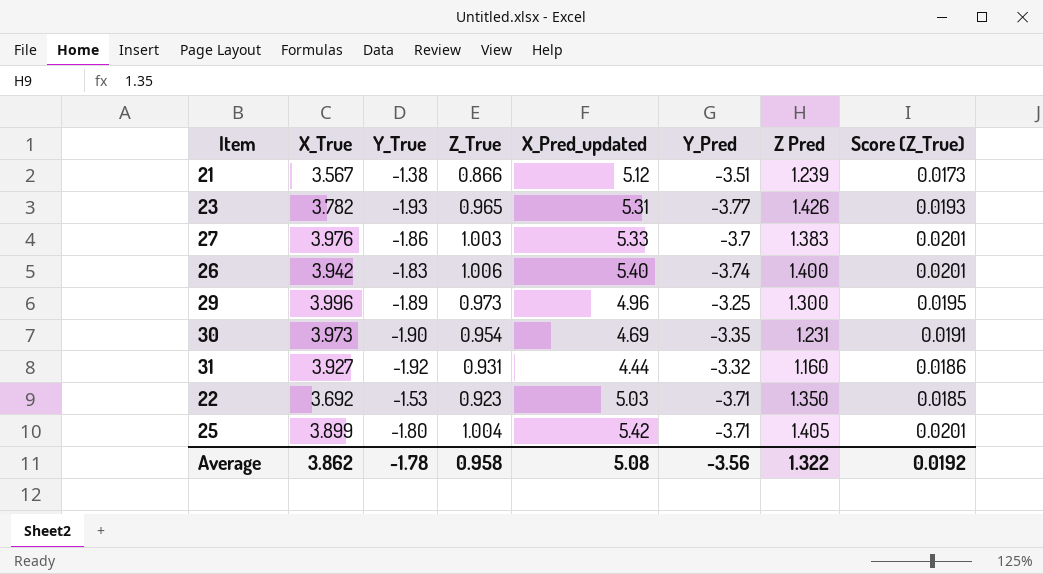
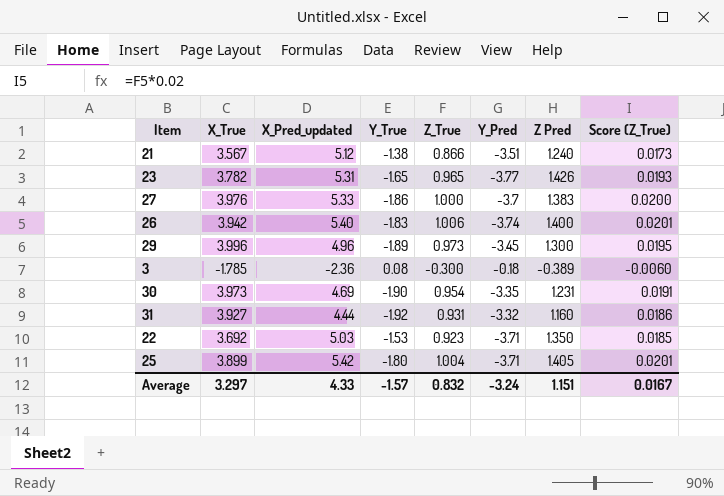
column X_Pred_updated | position: 5 -> 3
21 | Z Pred: 1.239 -> 1.240
23 | Y_True: -1.93 -> -1.65
27 | Z_True: 1.003 -> 1.000
27 | Score (Z_True): 0.0201 -> 0.0200
29 | Y_Pred: -3.25 -> -3.45
row 3: none -> -1.785 | -2.36 | 0.08 | -0.300 | -0.18 | -0.389 | -0.0060
Average | X_True: 3.862 -> 3.297
Average | X_Pred_updated: 5.08 -> 4.33
Average | Y_True: -1.78 -> -1.57
Average | Z_True: 0.958 -> 0.832
Average | Y_Pred: -3.56 -> -3.24
Average | Z Pred: 1.322 -> 1.151
Average | Score (Z_True): 0.0192 -> 0.0167

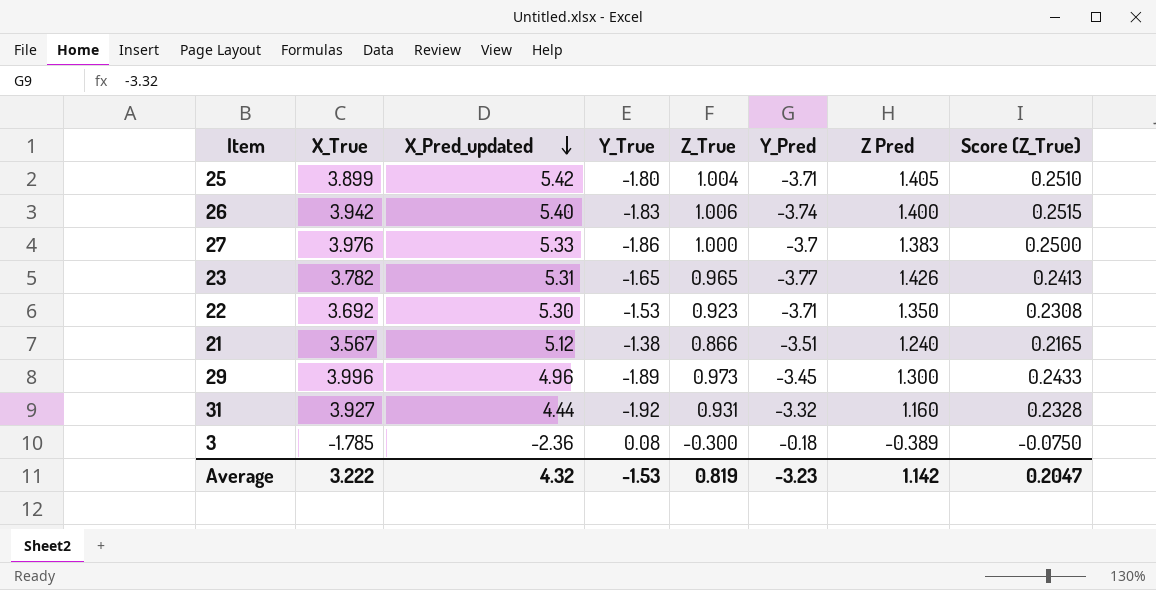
row order: none -> X_Pred_updated descending
column Score (Z_True) | formula: [Z_True] * 0.02 -> [Z_True] * 0.25
row 30: 3.973 | 4.69 | -1.90 | 0.954 | -3.35 | 1.231 | 0.0191 -> none
22 | X_Pred_updated: 5.03 -> 5.30
Average | X_True: 3.297 -> 3.222
Average | X_Pred_updated: 4.33 -> 4.32
Average | Y_True: -1.57 -> -1.53
Average | Z_True: 0.832 -> 0.819
Average | Y_Pred: -3.24 -> -3.23
Average | Z Pred: 1.151 -> 1.142
Average | Score (Z_True): 0.0167 -> 0.2047

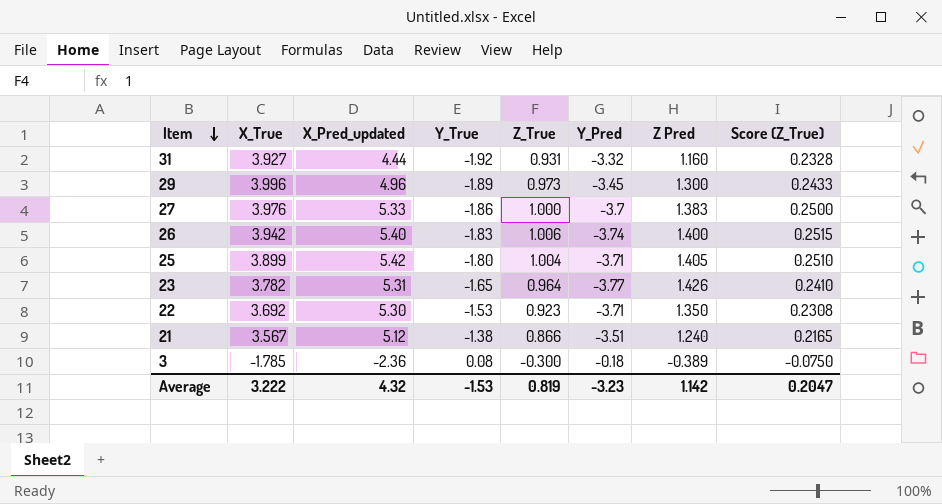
row order: X_Pred_updated descending -> Item descending
23 | Z_True: 0.965 -> 0.964
23 | Score (Z_True): 0.2413 -> 0.2410

